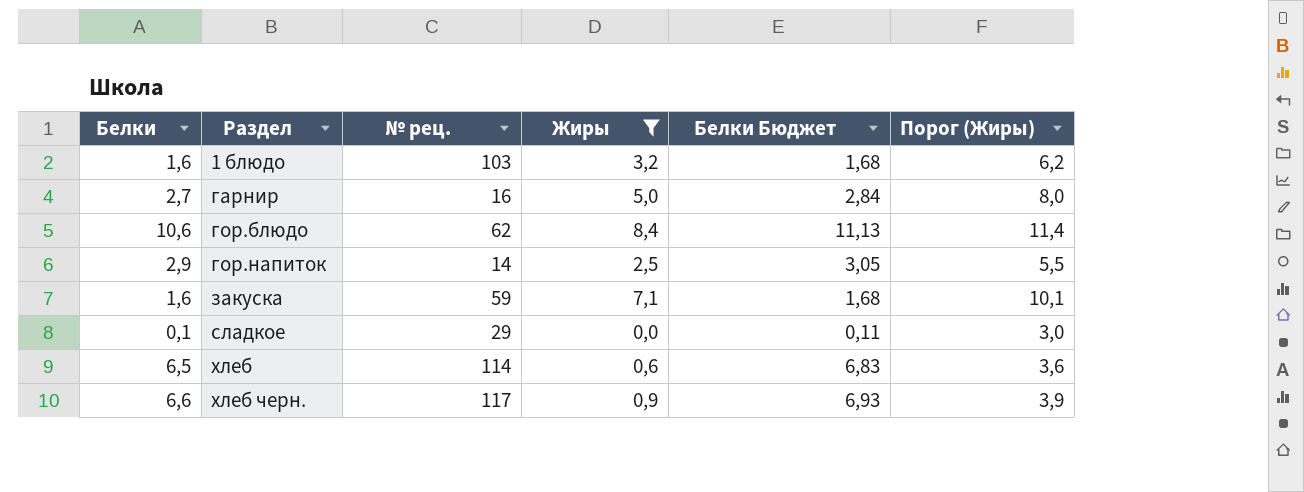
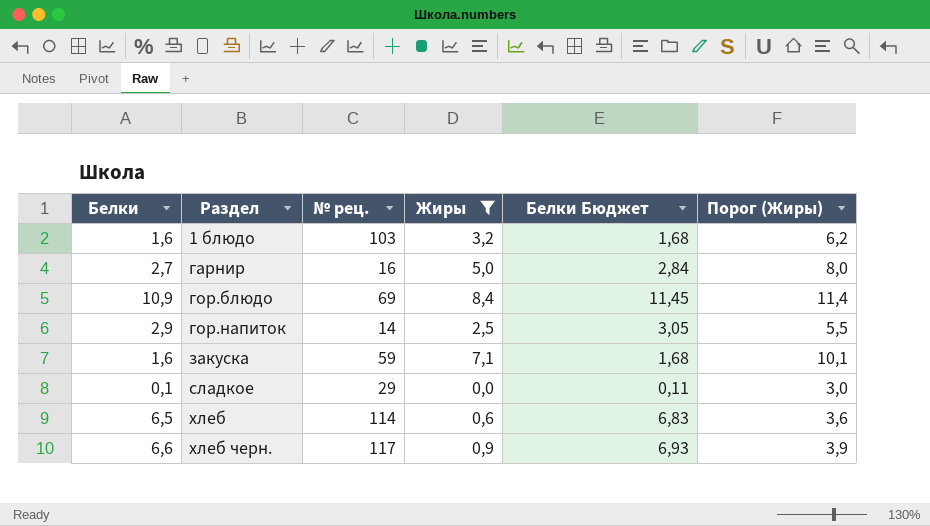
гор.блюдо | Белки: 10,6 -> 10,9
гор.блюдо | № рец.: 62 -> 69
гор.блюдо | Белки Бюджет: 11,13 -> 11,45

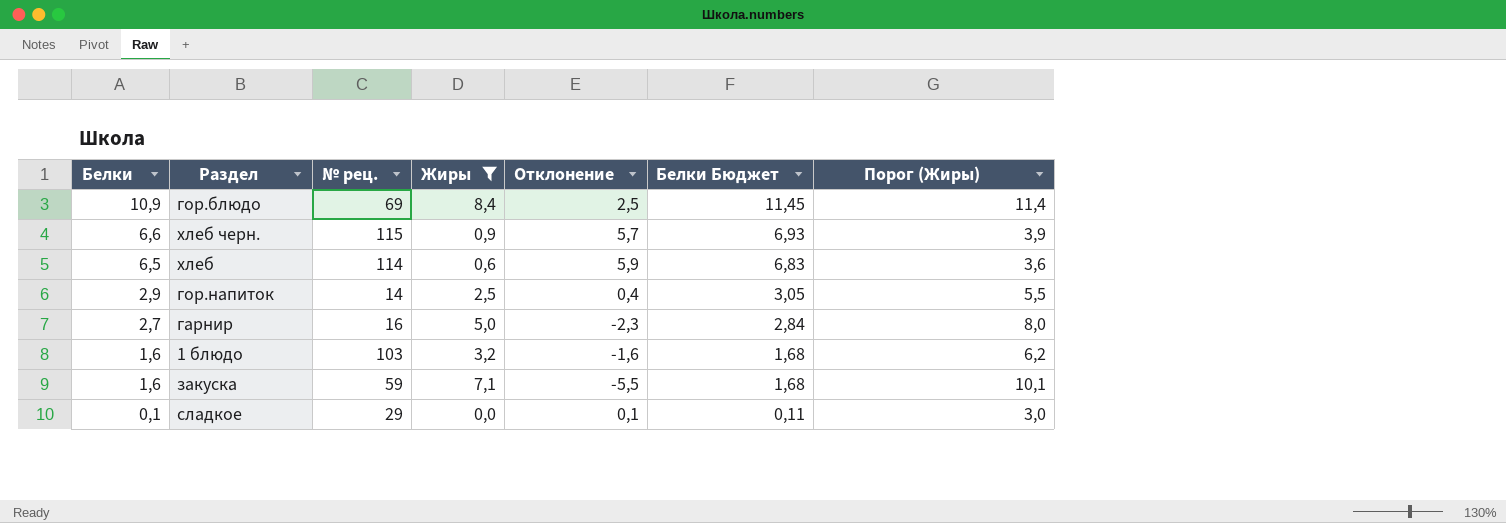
row order: Раздел ascending -> Белки descending
column Отклонение | formula: none -> [Белки] - [Жиры]
хлеб черн. | № рец.: 117 -> 115

